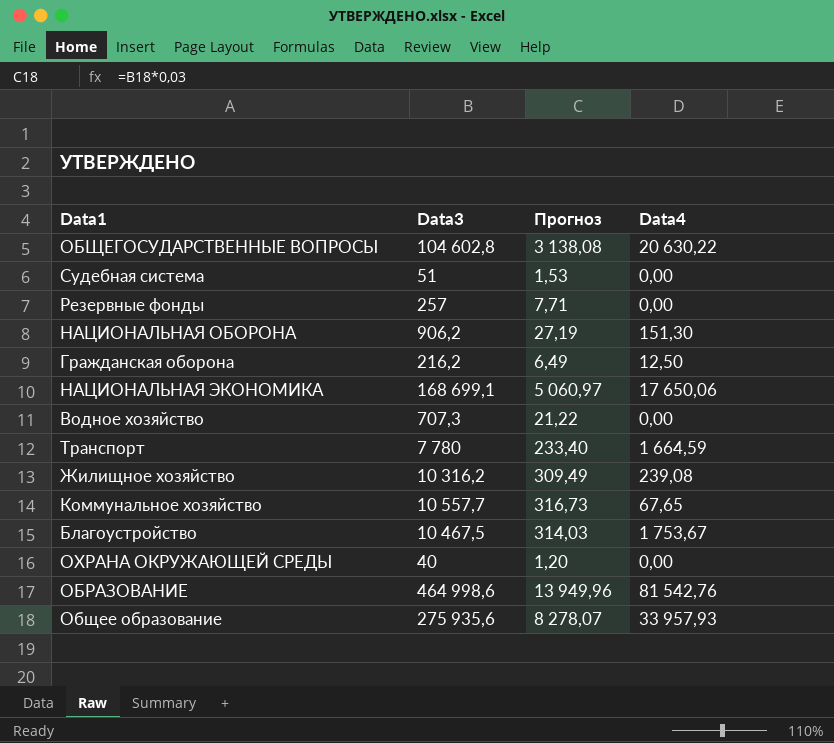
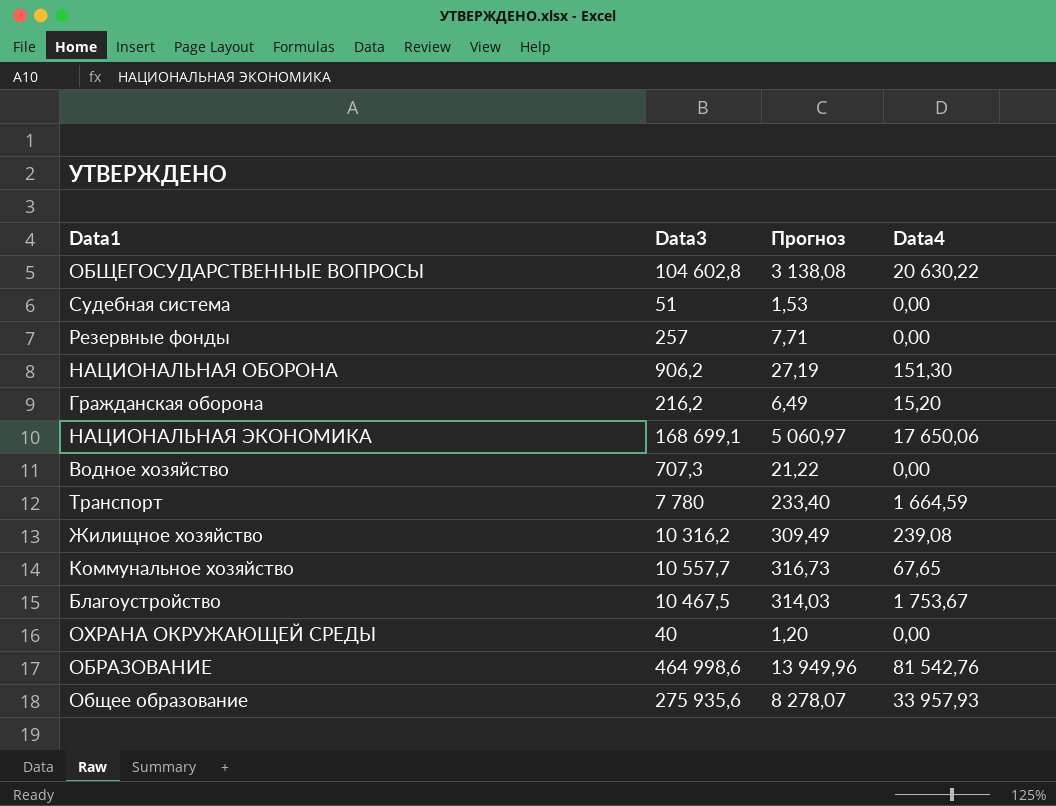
Гражданская оборона | Data4: 12,50 -> 15,20

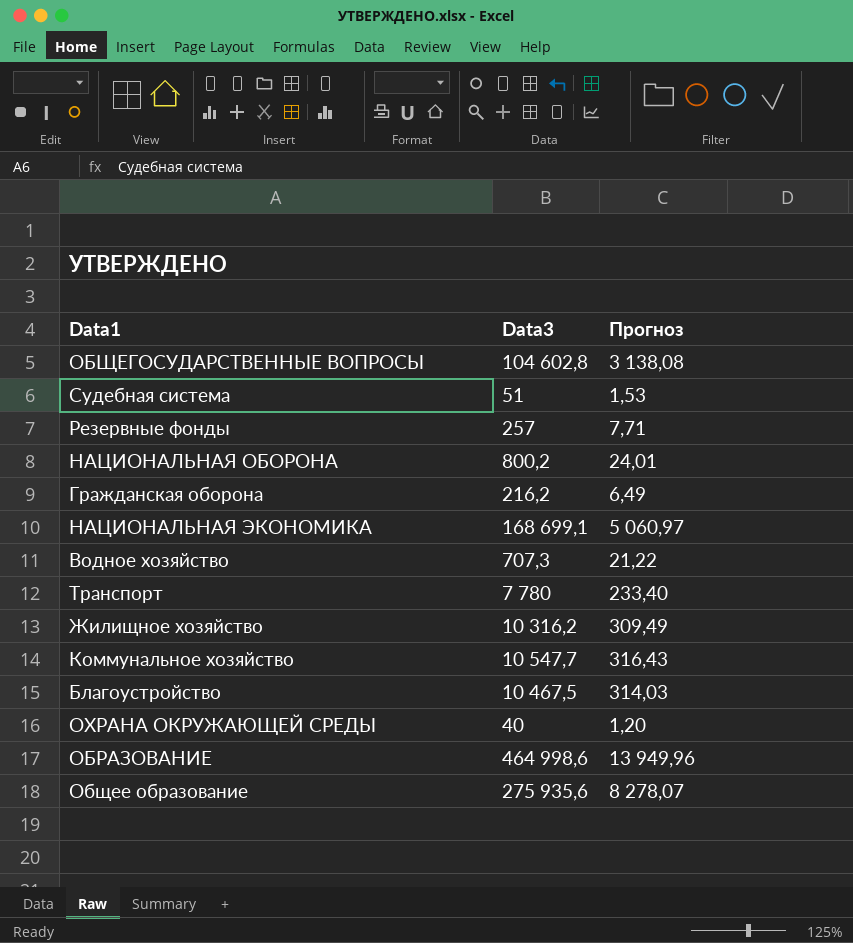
column Data4 | position: 4 -> none
НАЦИОНАЛЬНАЯ ОБОРОНА | Data3: 906,2 -> 800,2
НАЦИОНАЛЬНАЯ ОБОРОНА | Прогноз: 27,19 -> 24,01
Коммунальное хозяйство | Data3: 10 557,7 -> 10 547,7
Коммунальное хозяйство | Прогноз: 316,73 -> 316,43

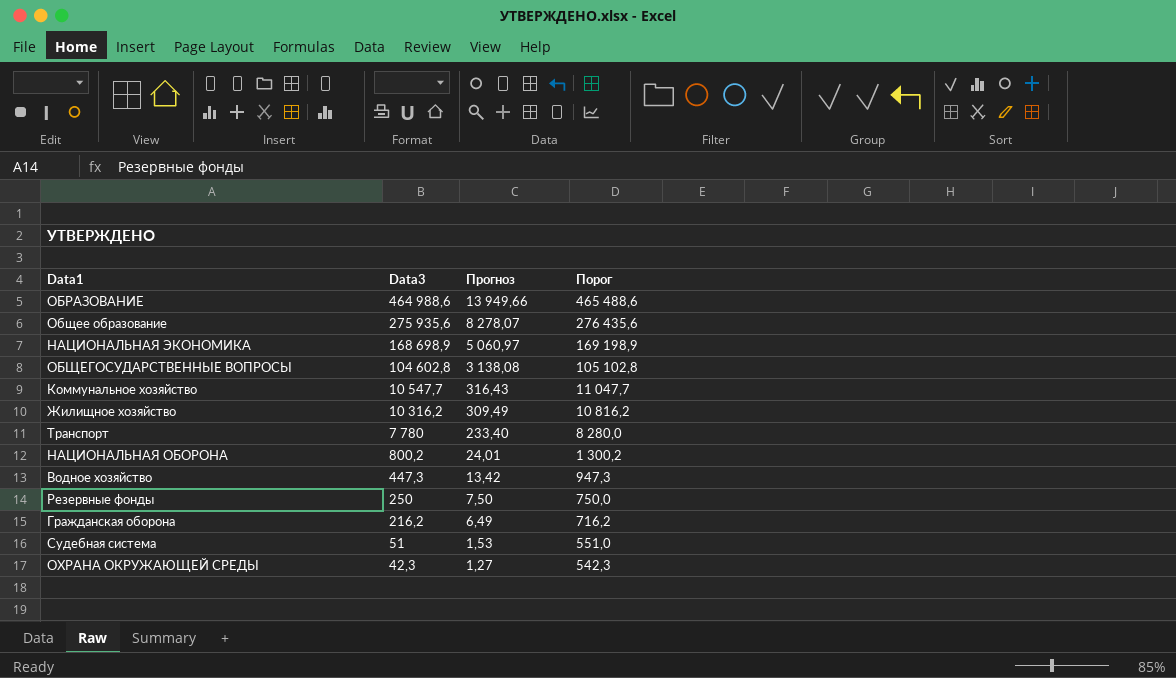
row order: none -> Data3 descending
column Порог | formula: none -> [Data3] + 500
row Благоустройство: 10 467,5 | 314,03 -> none
ОБРАЗОВАНИЕ | Data3: 464 998,6 -> 464 988,6
ОБРАЗОВАНИЕ | Прогноз: 13 949,96 -> 13 949,66
НАЦИОНАЛЬНАЯ ЭКОНОМИКА | Data3: 168 699,1 -> 168 698,9
Водное хозяйство | Data3: 707,3 -> 447,3
Водное хозяйство | Прогноз: 21,22 -> 13,42
Резервные фонды | Data3: 257 -> 250
Резервные фонды | Прогноз: 7,71 -> 7,50
ОХРАНА ОКРУЖАЮЩЕЙ СРЕДЫ | Data3: 40 -> 42,3
ОХРАНА ОКРУЖАЮЩЕЙ СРЕДЫ | Прогноз: 1,20 -> 1,27

